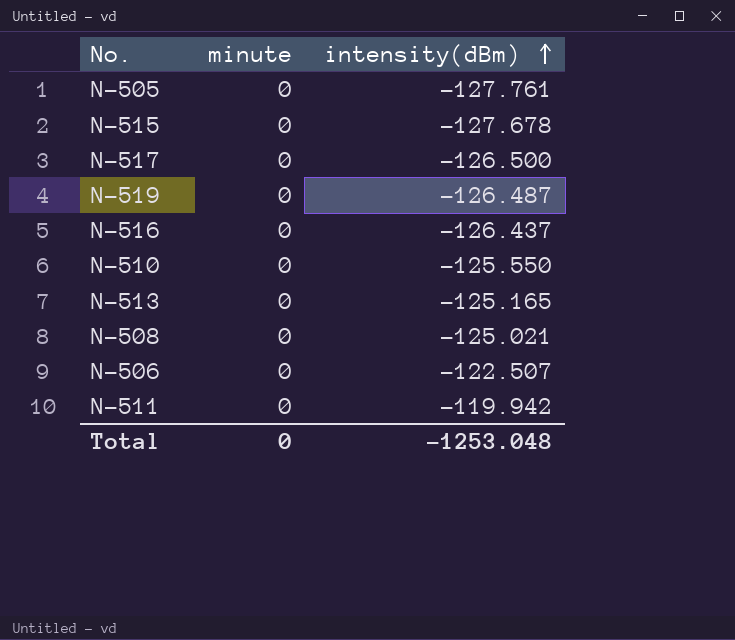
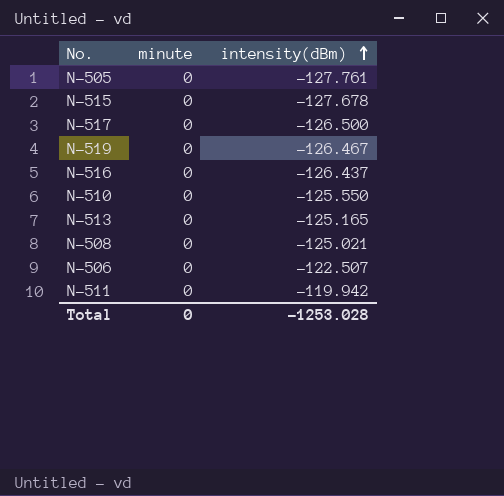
N-519 | intensity(dBm): -126.487 -> -126.467
Total | intensity(dBm): -1253.048 -> -1253.028

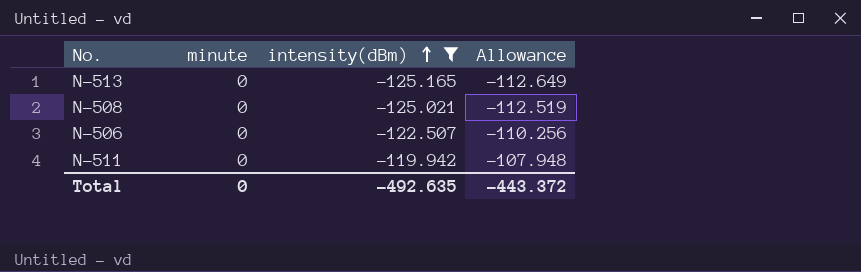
filter: none -> intensity(dBm) >= -125.165
column Allowance | formula: none -> [intensity(dBm)] * 0.9
Total | intensity(dBm): -1253.028 -> -492.635

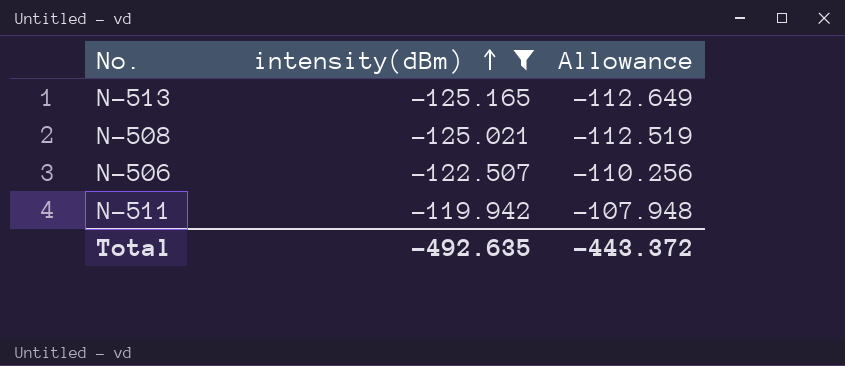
column minute | position: 2 -> none

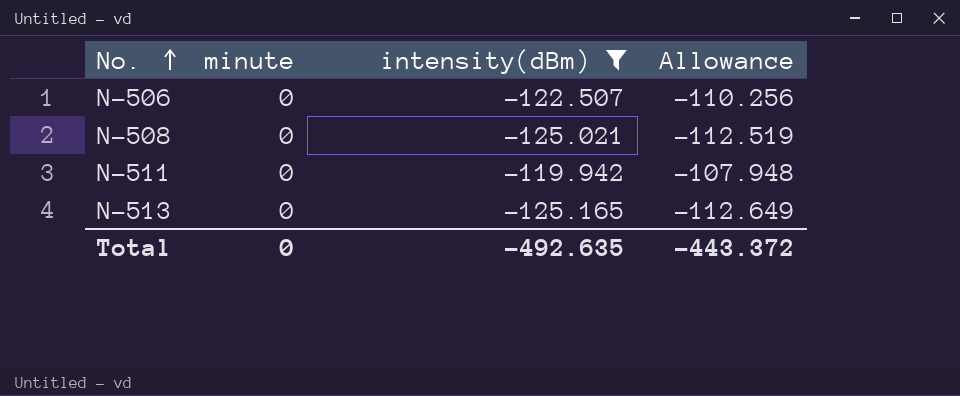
row order: intensity(dBm) ascending -> No. ascending
column minute | position: none -> 2

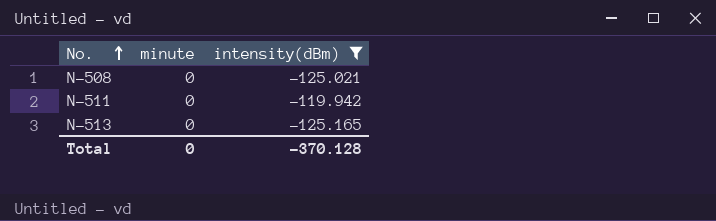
column Allowance | formula: [intensity(dBm)] * 0.9 -> none
row N-506: 0 | -122.507 | -110.256 -> none
Total | intensity(dBm): -492.635 -> -370.128

